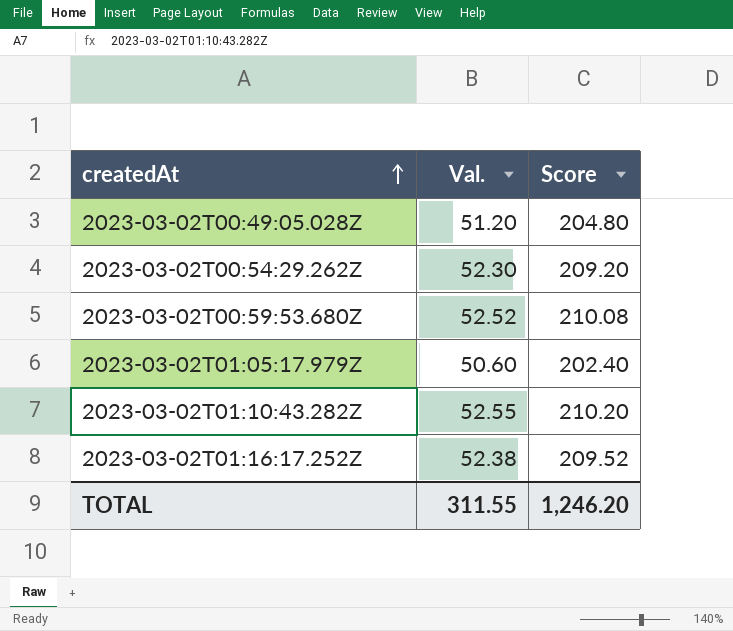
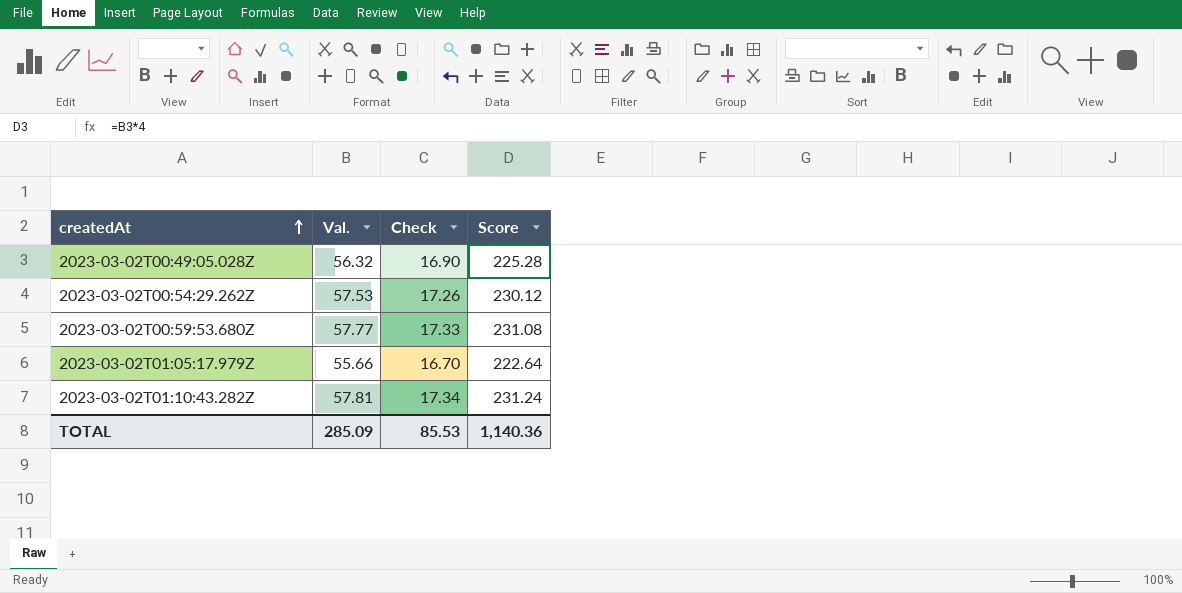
column Check | formula: none -> [Val.] * 0.3
row 2023-03-02T01:16:17.252Z: 52.38 | 209.52 -> none
2023-03-02T00:49:05.028Z | Val.: 51.20 -> 56.32
2023-03-02T00:49:05.028Z | Score: 204.80 -> 225.28
2023-03-02T00:54:29.262Z | Val.: 52.30 -> 57.53
2023-03-02T00:54:29.262Z | Score: 209.20 -> 230.12
2023-03-02T00:59:53.680Z | Val.: 52.52 -> 57.77
2023-03-02T00:59:53.680Z | Score: 210.08 -> 231.08
2023-03-02T01:05:17.979Z | Val.: 50.60 -> 55.66
2023-03-02T01:05:17.979Z | Score: 202.40 -> 222.64
2023-03-02T01:10:43.282Z | Val.: 52.55 -> 57.81
2023-03-02T01:10:43.282Z | Score: 210.20 -> 231.24
TOTAL | Val.: 311.55 -> 285.09
TOTAL | Score: 1,246.20 -> 1,140.36

